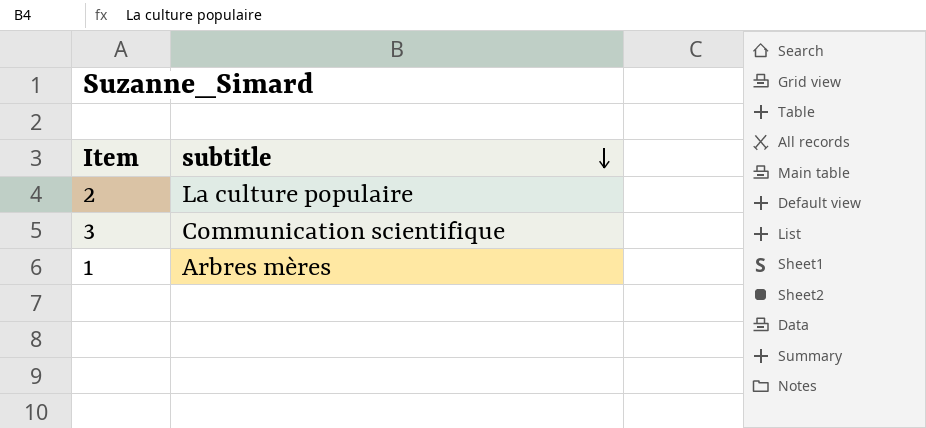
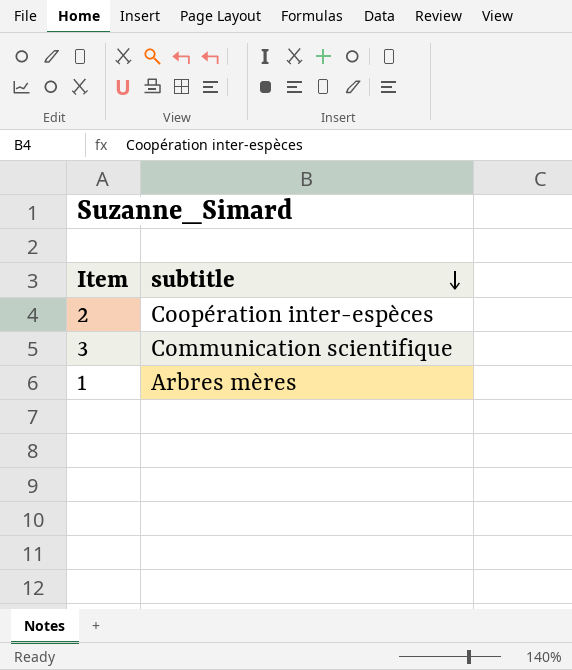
2 | subtitle: La culture populaire -> Coopération inter-espèces

